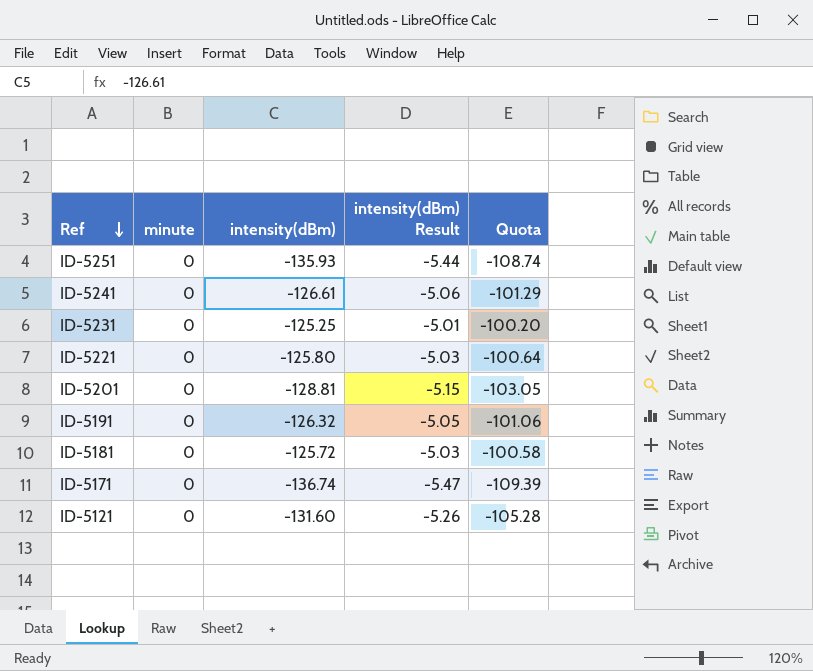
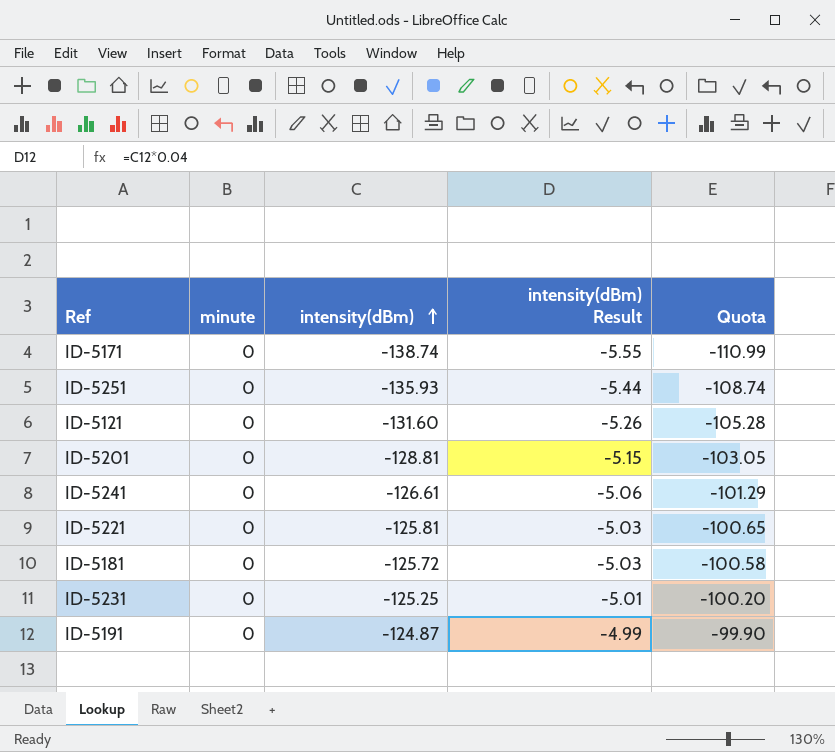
row order: Ref descending -> intensity(dBm) ascending
ID-5171 | intensity(dBm): -136.74 -> -138.74
ID-5171 | intensity(dBm) Result: -5.47 -> -5.55
ID-5171 | Quota: -109.39 -> -110.99
ID-5221 | intensity(dBm): -125.80 -> -125.81
ID-5221 | Quota: -100.64 -> -100.65
ID-5191 | intensity(dBm): -126.32 -> -124.87
ID-5191 | intensity(dBm) Result: -5.05 -> -4.99
ID-5191 | Quota: -101.06 -> -99.90

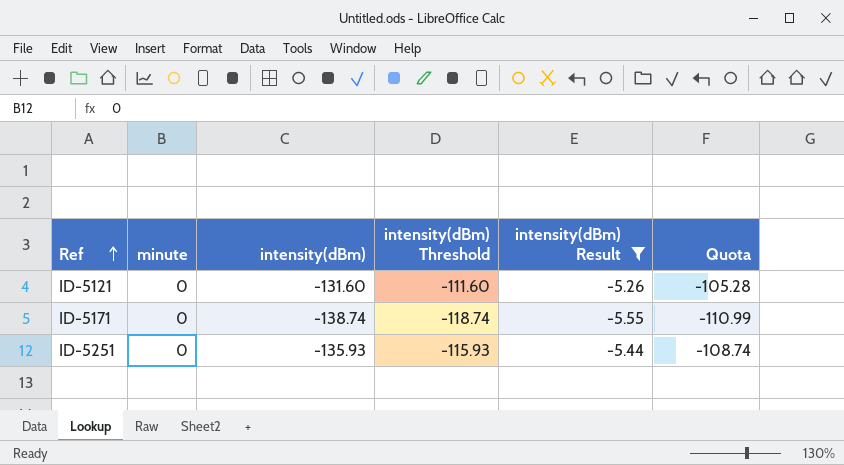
filter: none -> intensity(dBm) Result <= -5.26
row order: intensity(dBm) ascending -> Ref ascending
column intensity(dBm) Threshold | formula: none -> [intensity(dBm)] + 20

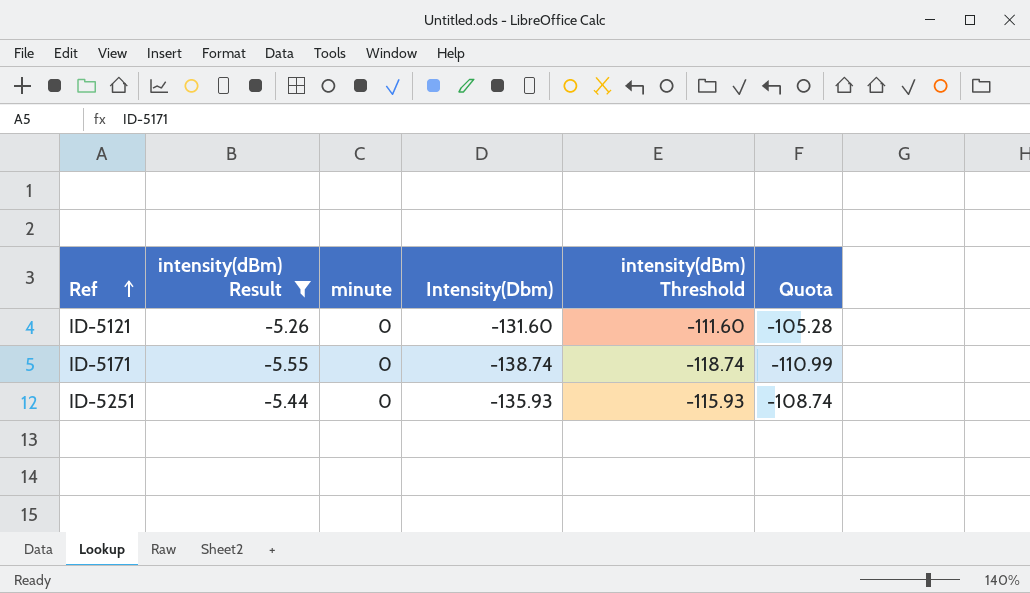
column intensity(dBm) Result | position: 5 -> 2
column name: intensity(dBm) -> Intensity(Dbm)

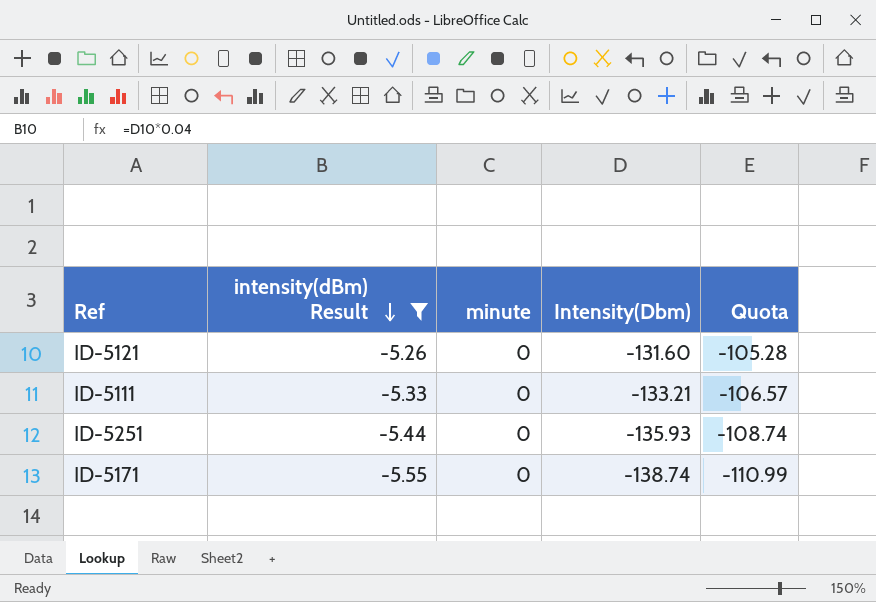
row order: Ref ascending -> intensity(dBm) Result descending
column intensity(dBm) Threshold | formula: [Intensity(Dbm)] + 20 -> none
row ID-5111: none -> -5.33 | 0 | -133.21 | -106.57

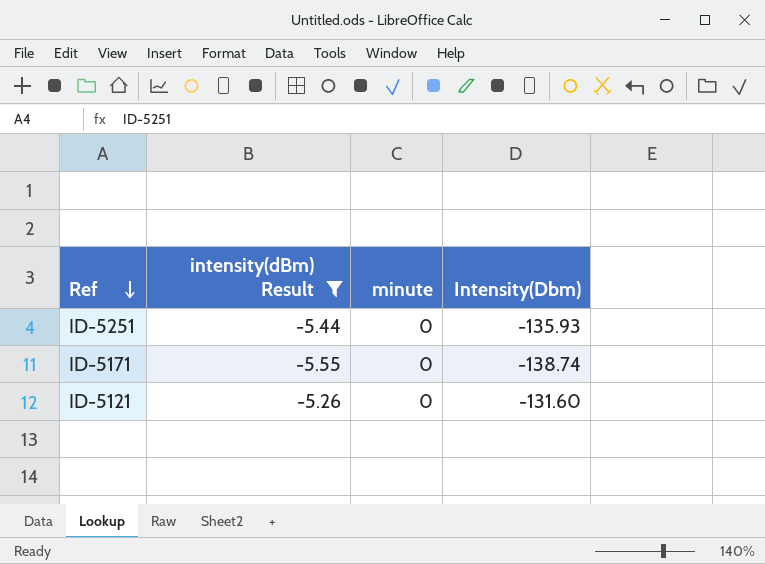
row order: intensity(dBm) Result descending -> Ref descending
column Quota | formula: [Intensity(Dbm)] * 0.8 -> none
row ID-5111: -5.33 | 0 | -133.21 | -106.57 -> none

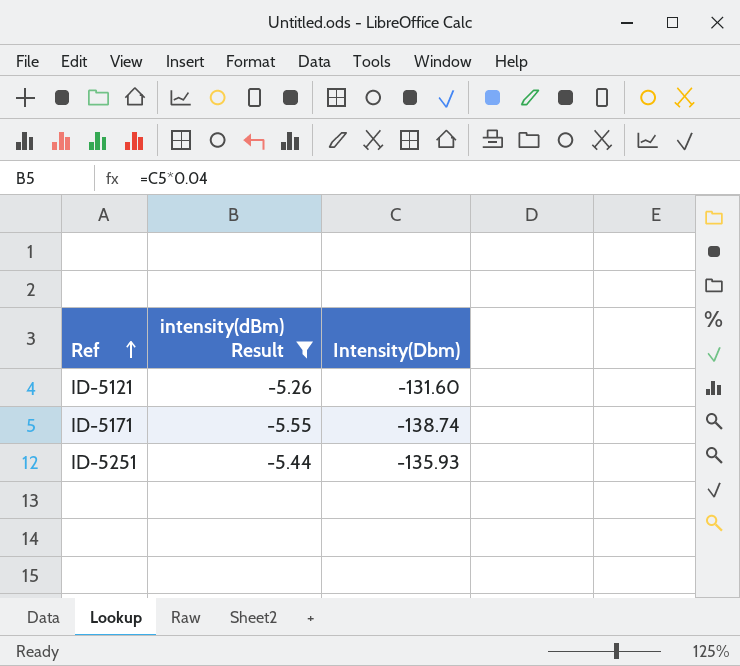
row order: Ref descending -> Ref ascending
column minute | position: 3 -> none

